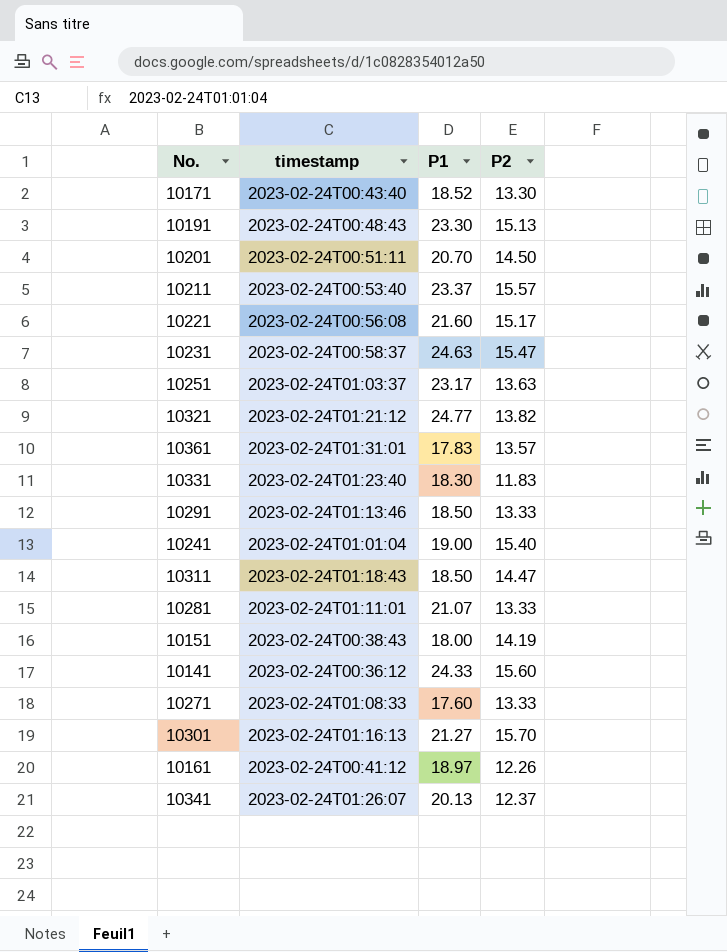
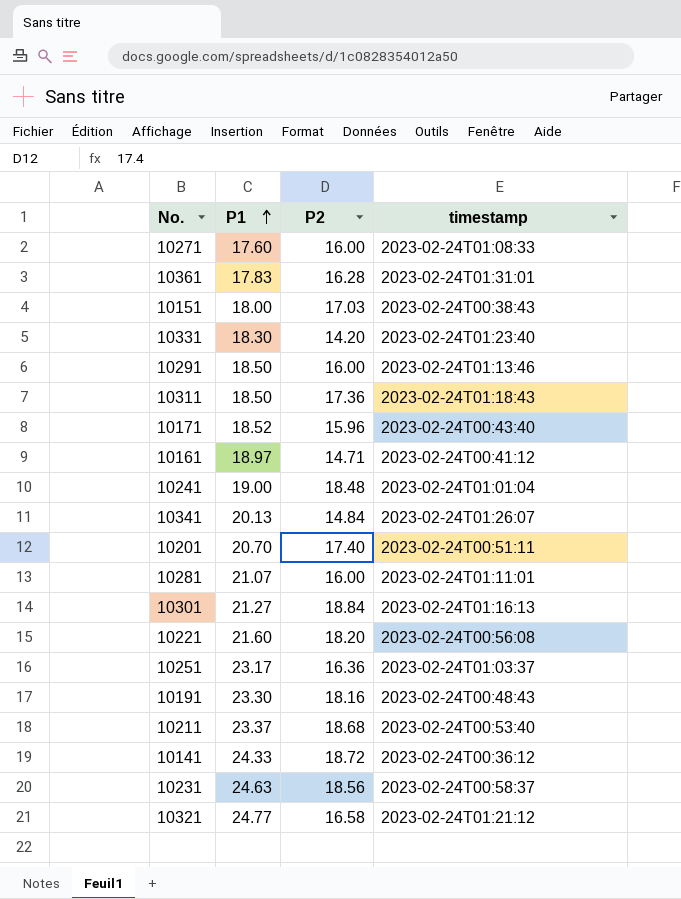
row order: none -> P1 ascending
column timestamp | position: 2 -> 4
10271 | P2: 13.33 -> 16.00
10361 | P2: 13.57 -> 16.28
10151 | P2: 14.19 -> 17.03
10331 | P2: 11.83 -> 14.20
10291 | P2: 13.33 -> 16.00
10311 | P2: 14.47 -> 17.36
10171 | P2: 13.30 -> 15.96
10161 | P2: 12.26 -> 14.71
10241 | P2: 15.40 -> 18.48
10341 | P2: 12.37 -> 14.84
10201 | P2: 14.50 -> 17.40
10281 | P2: 13.33 -> 16.00
10301 | P2: 15.70 -> 18.84
10221 | P2: 15.17 -> 18.20
10251 | P2: 13.63 -> 16.36
10191 | P2: 15.13 -> 18.16
10211 | P2: 15.57 -> 18.68
10141 | P2: 15.60 -> 18.72
10231 | P2: 15.47 -> 18.56
10321 | P2: 13.82 -> 16.58

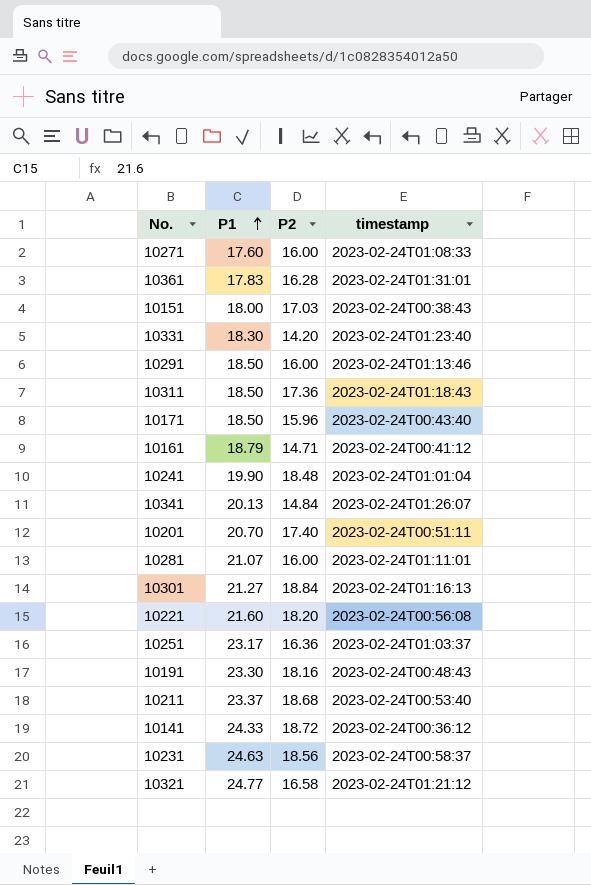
10171 | P1: 18.52 -> 18.50
10161 | P1: 18.97 -> 18.79
10241 | P1: 19.00 -> 19.90

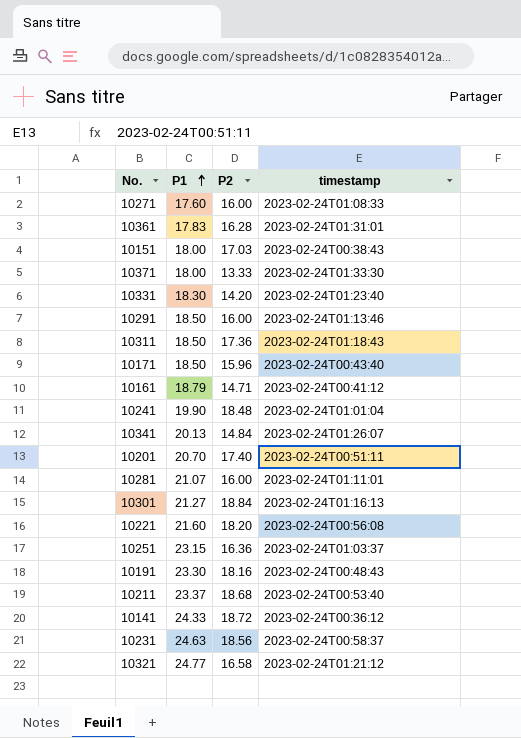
row 10371: none -> 18.00 | 13.33 | 2023-02-24T01:33:30
10251 | P1: 23.17 -> 23.15

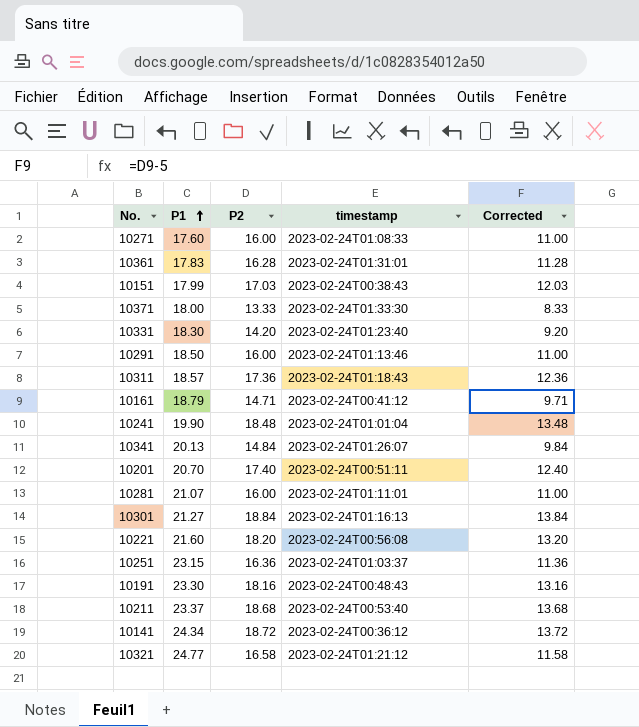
column Corrected | formula: none -> [P2] - 5
row 10171: 18.50 | 15.96 | 2023-02-24T00:43:40 -> none
row 10231: 24.63 | 18.56 | 2023-02-24T00:58:37 -> none
10151 | P1: 18.00 -> 17.99
10311 | P1: 18.50 -> 18.57
10141 | P1: 24.33 -> 24.34

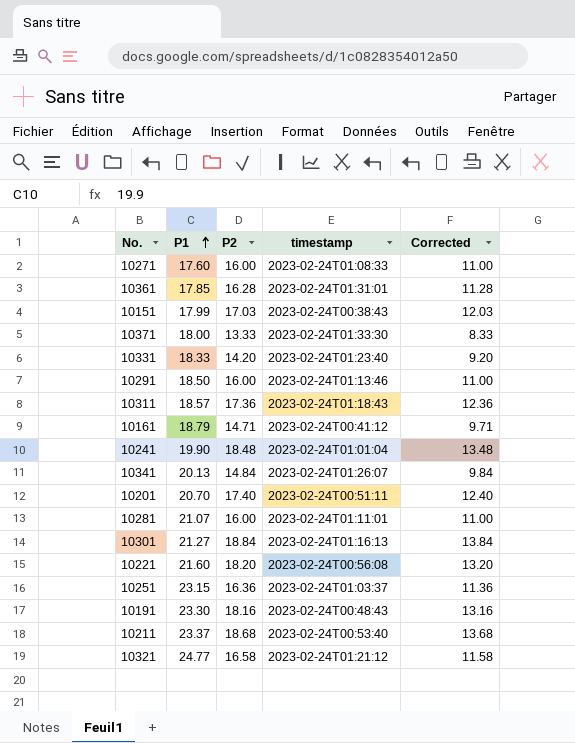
row 10141: 24.34 | 18.72 | 2023-02-24T00:36:12 | 13.72 -> none
10361 | P1: 17.83 -> 17.85
10331 | P1: 18.30 -> 18.33

